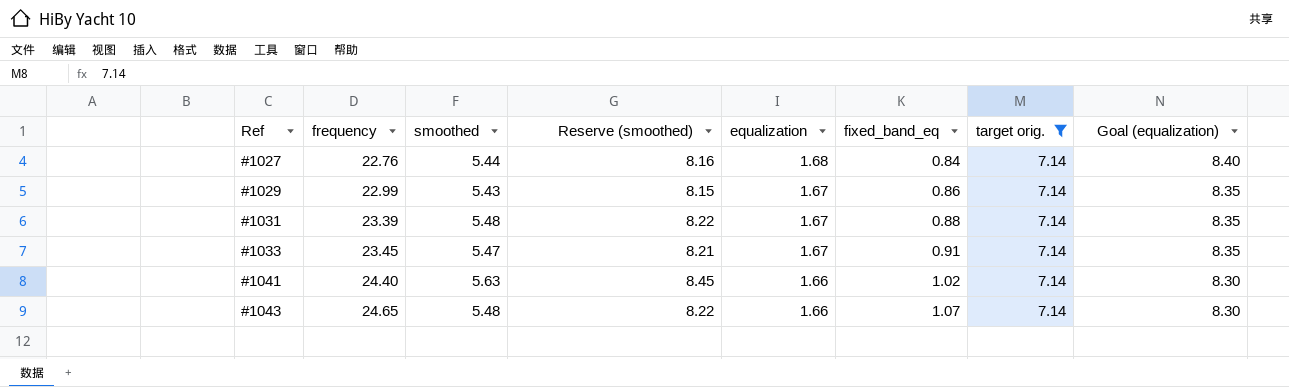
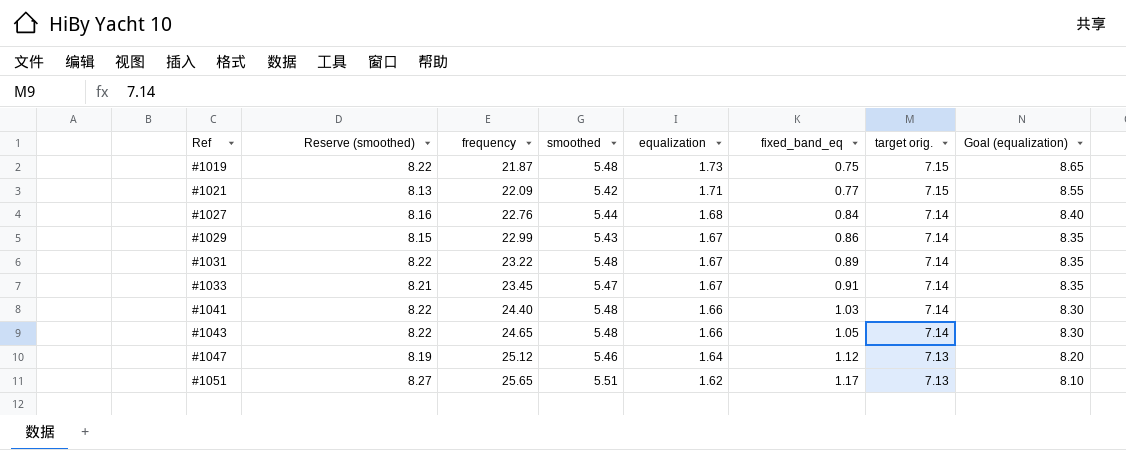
filter: target orig. = 7.14 -> none
column Reserve (smoothed) | position: 4 -> 2
#1031 | frequency: 23.39 -> 23.22
#1031 | fixed_band_eq: 0.88 -> 0.89
#1041 | Reserve (smoothed): 8.45 -> 8.22
#1041 | smoothed: 5.63 -> 5.48
#1041 | fixed_band_eq: 1.02 -> 1.03
#1043 | fixed_band_eq: 1.07 -> 1.05

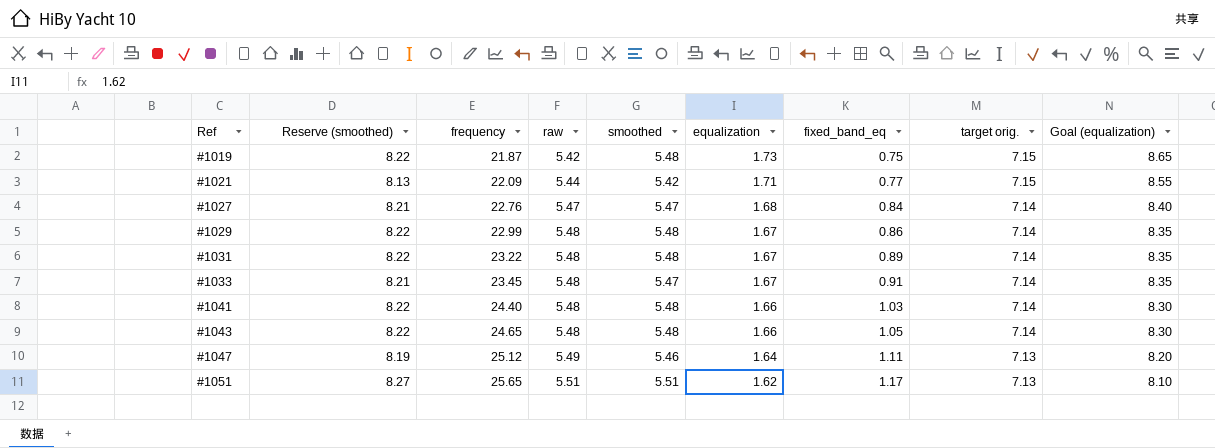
column raw | position: none -> 4
#1027 | Reserve (smoothed): 8.16 -> 8.21
#1027 | smoothed: 5.44 -> 5.47
#1029 | Reserve (smoothed): 8.15 -> 8.22
#1029 | smoothed: 5.43 -> 5.48
#1047 | fixed_band_eq: 1.12 -> 1.11

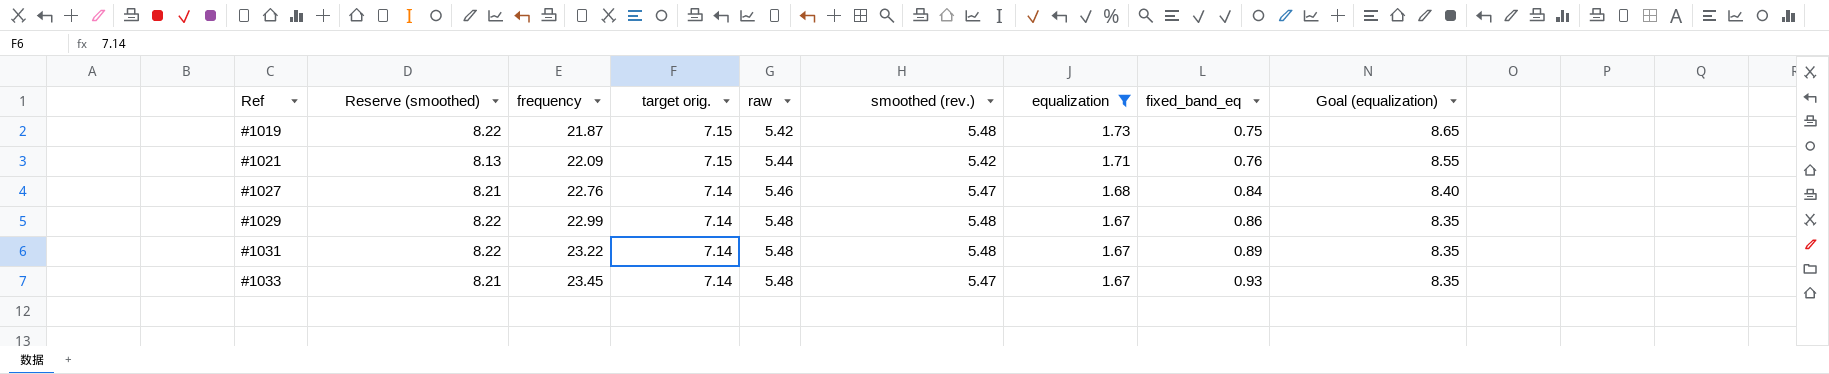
filter: none -> equalization >= 1.67
column target orig. | position: 8 -> 4
column name: smoothed -> smoothed (rev.)
#1021 | fixed_band_eq: 0.77 -> 0.76
#1027 | raw: 5.47 -> 5.46
#1033 | fixed_band_eq: 0.91 -> 0.93

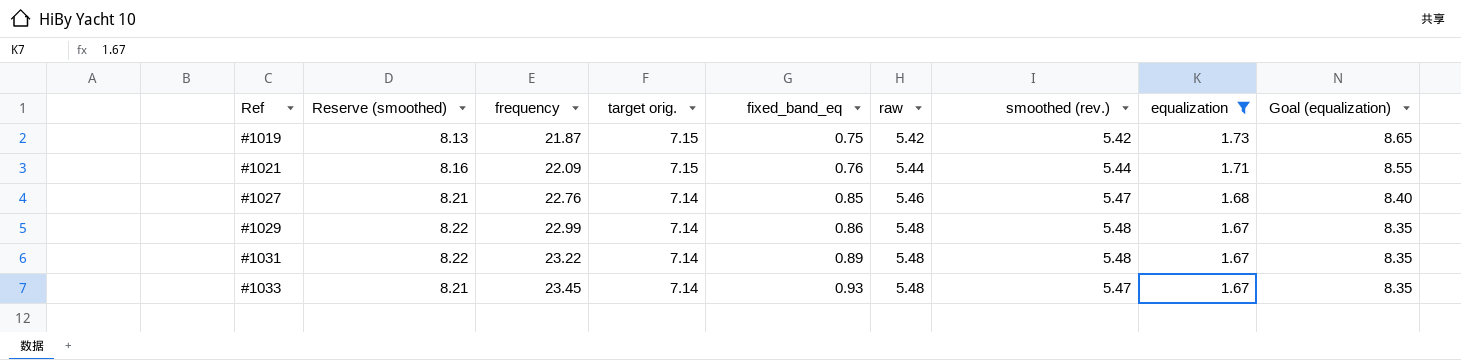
column fixed_band_eq | position: 8 -> 5
#1019 | Reserve (smoothed): 8.22 -> 8.13
#1019 | smoothed (rev.): 5.48 -> 5.42
#1021 | Reserve (smoothed): 8.13 -> 8.16
#1021 | smoothed (rev.): 5.42 -> 5.44
#1027 | fixed_band_eq: 0.84 -> 0.85

